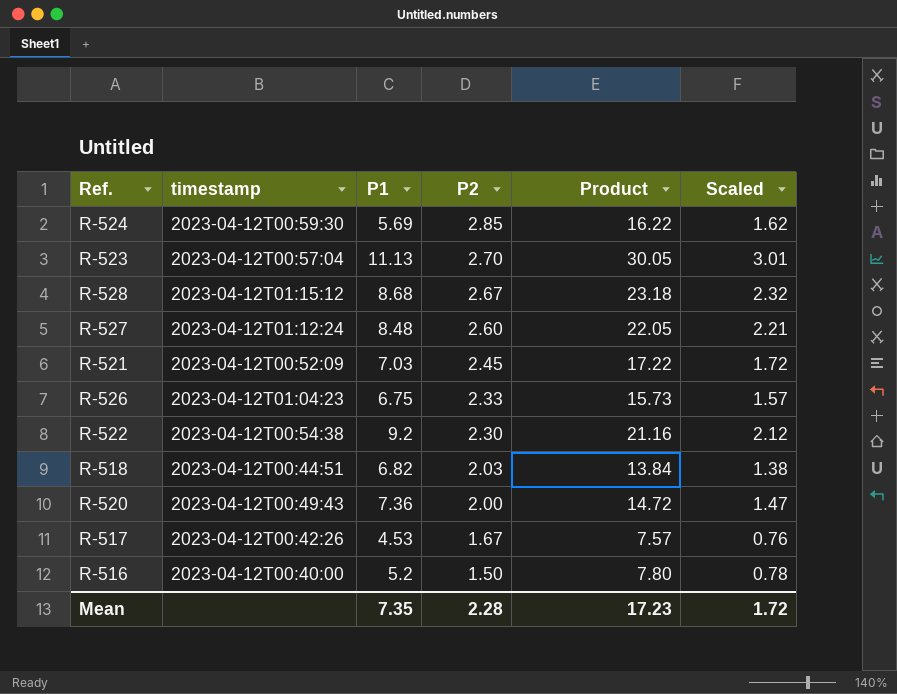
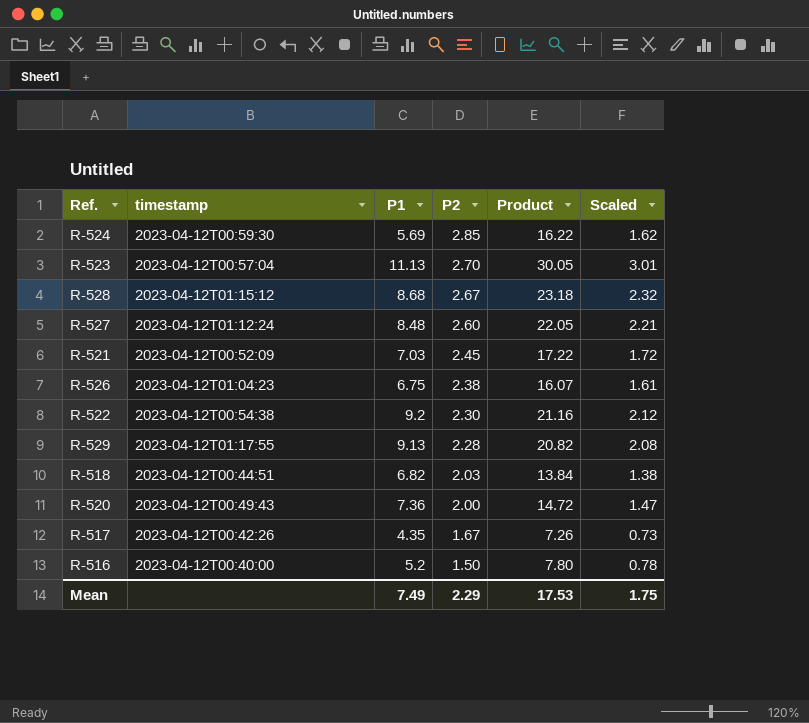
R-526 | P2: 2.33 -> 2.38
R-526 | Product: 15.73 -> 16.07
R-526 | Scaled: 1.57 -> 1.61
row R-529: none -> 2023-04-12T01:17:55 | 9.13 | 2.28 | 20.82 | 2.08
R-517 | P1: 4.53 -> 4.35
R-517 | Product: 7.57 -> 7.26
R-517 | Scaled: 0.76 -> 0.73
Mean | P1: 7.35 -> 7.49
Mean | P2: 2.28 -> 2.29
Mean | Product: 17.23 -> 17.53
Mean | Scaled: 1.72 -> 1.75

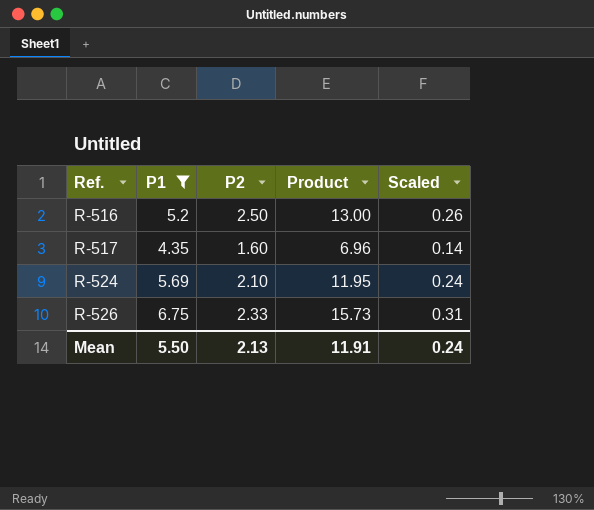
filter: none -> P1 <= 6.75
row order: P2 descending -> Ref. ascending
column timestamp | position: 2 -> none
column Scaled | formula: [Product] * 0.1 -> [Product] * 0.02
R-516 | P2: 1.50 -> 2.50
R-516 | Product: 7.80 -> 13.00
R-517 | P2: 1.67 -> 1.60
R-517 | Product: 7.26 -> 6.96
R-524 | P2: 2.85 -> 2.10
R-524 | Product: 16.22 -> 11.95
R-526 | P2: 2.38 -> 2.33
R-526 | Product: 16.07 -> 15.73
Mean | P1: 7.49 -> 5.50
Mean | P2: 2.29 -> 2.13
Mean | Product: 17.53 -> 11.91
Mean | Scaled: 1.75 -> 0.24

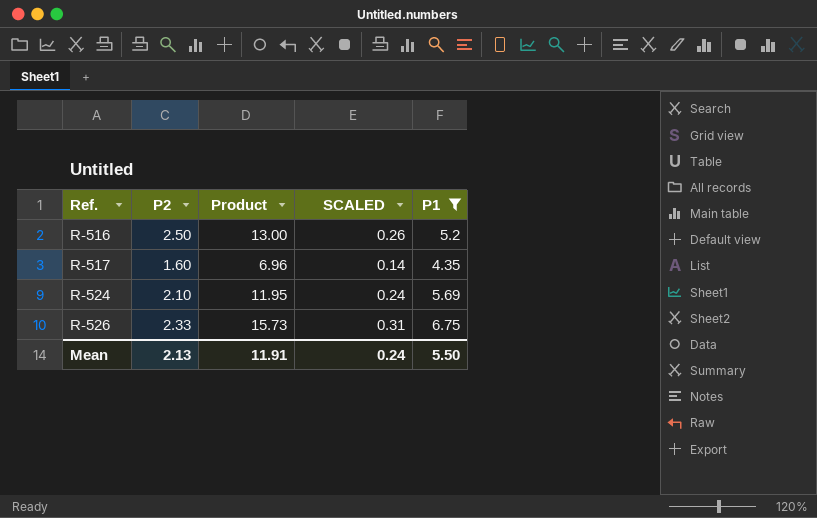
column name: Scaled -> SCALED
column P1 | position: 2 -> 5

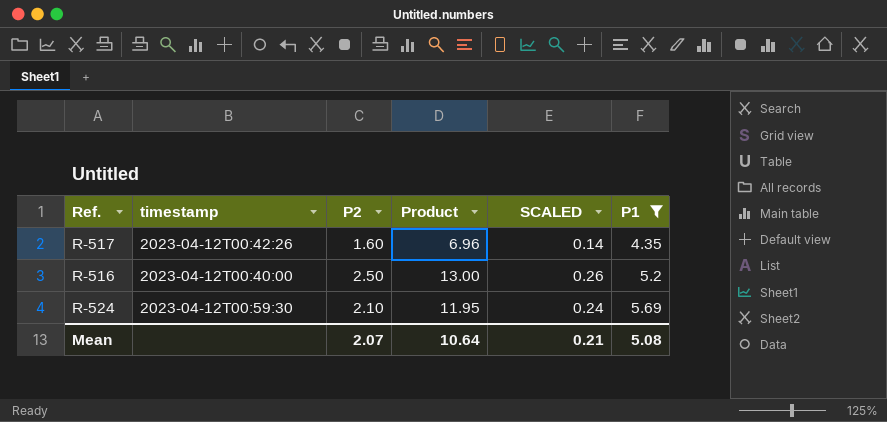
row order: Ref. ascending -> P1 ascending
column timestamp | position: none -> 2
row R-526: 2.33 | 15.73 | 0.31 | 6.75 -> none
Mean | P2: 2.13 -> 2.07
Mean | Product: 11.91 -> 10.64
Mean | SCALED: 0.24 -> 0.21
Mean | P1: 5.50 -> 5.08

